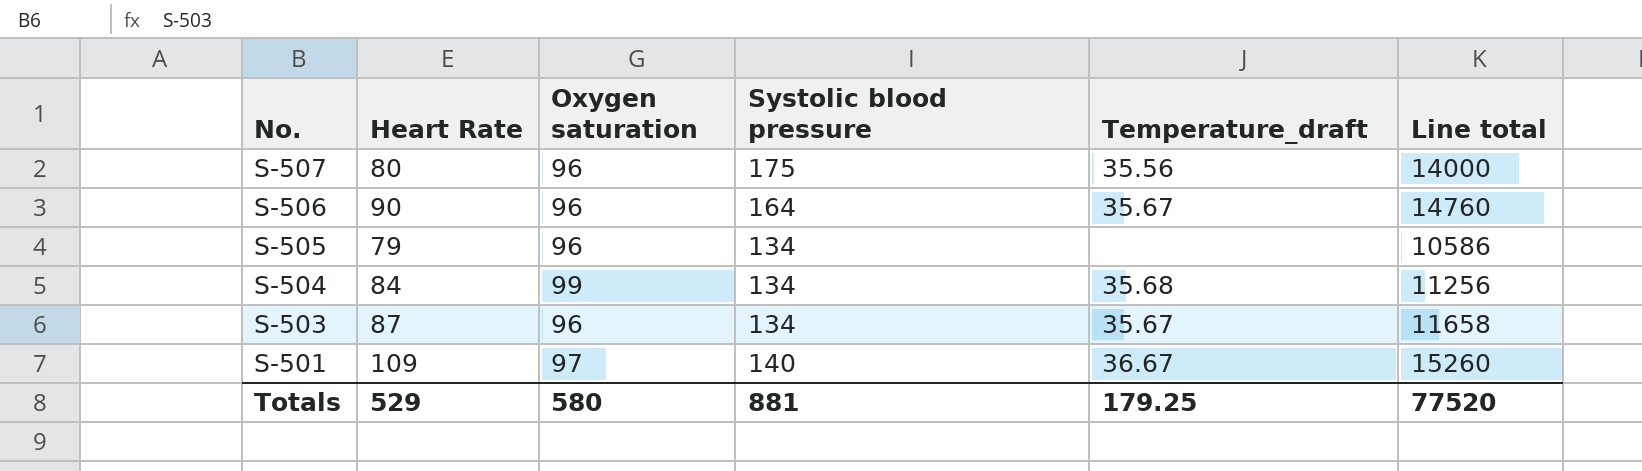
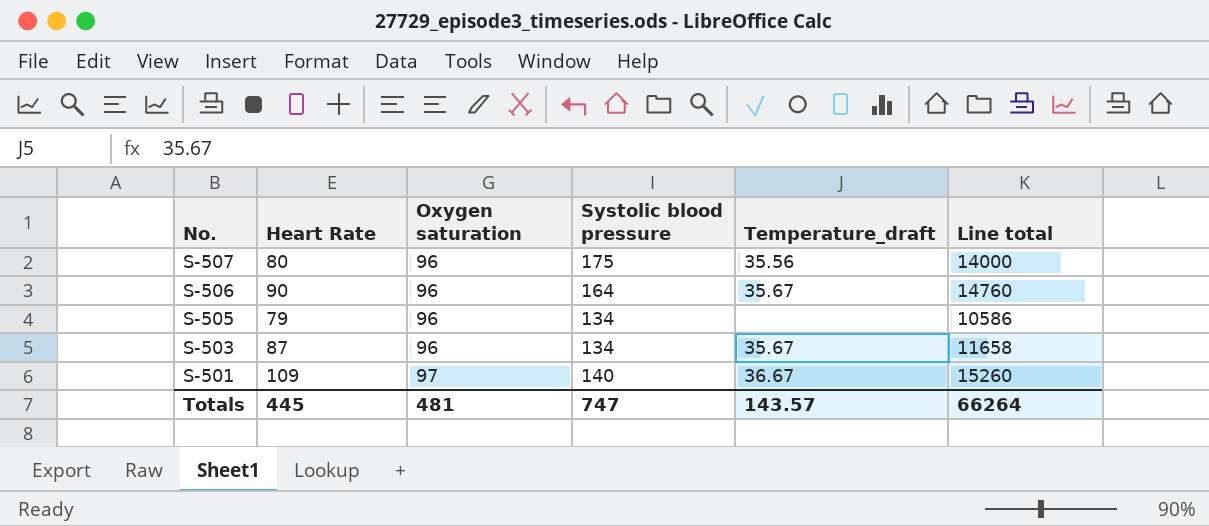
row S-504: 84 | 99 | 134 | 35.68 | 11256 -> none
Totals | Heart Rate: 529 -> 445
Totals | Oxygen saturation: 580 -> 481
Totals | Systolic blood pressure: 881 -> 747
Totals | Temperature_draft: 179.25 -> 143.57
Totals | Line total: 77520 -> 66264

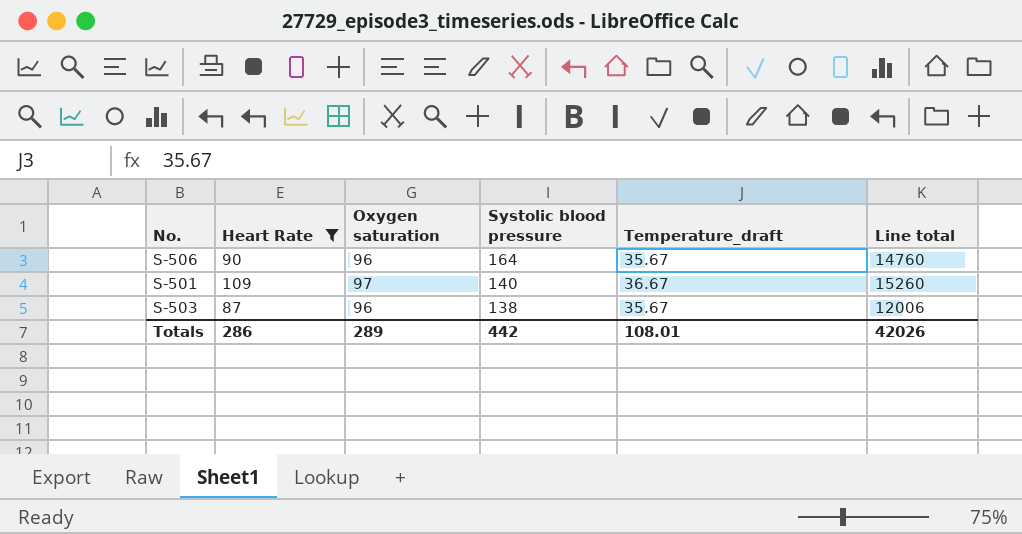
filter: none -> Heart Rate >= 87
row order: No. descending -> Systolic blood pressure descending
S-503 | Systolic blood pressure: 134 -> 138
S-503 | Line total: 11658 -> 12006
Totals | Heart Rate: 445 -> 286
Totals | Oxygen saturation: 481 -> 289
Totals | Systolic blood pressure: 747 -> 442
Totals | Temperature_draft: 143.57 -> 108.01
Totals | Line total: 66264 -> 42026

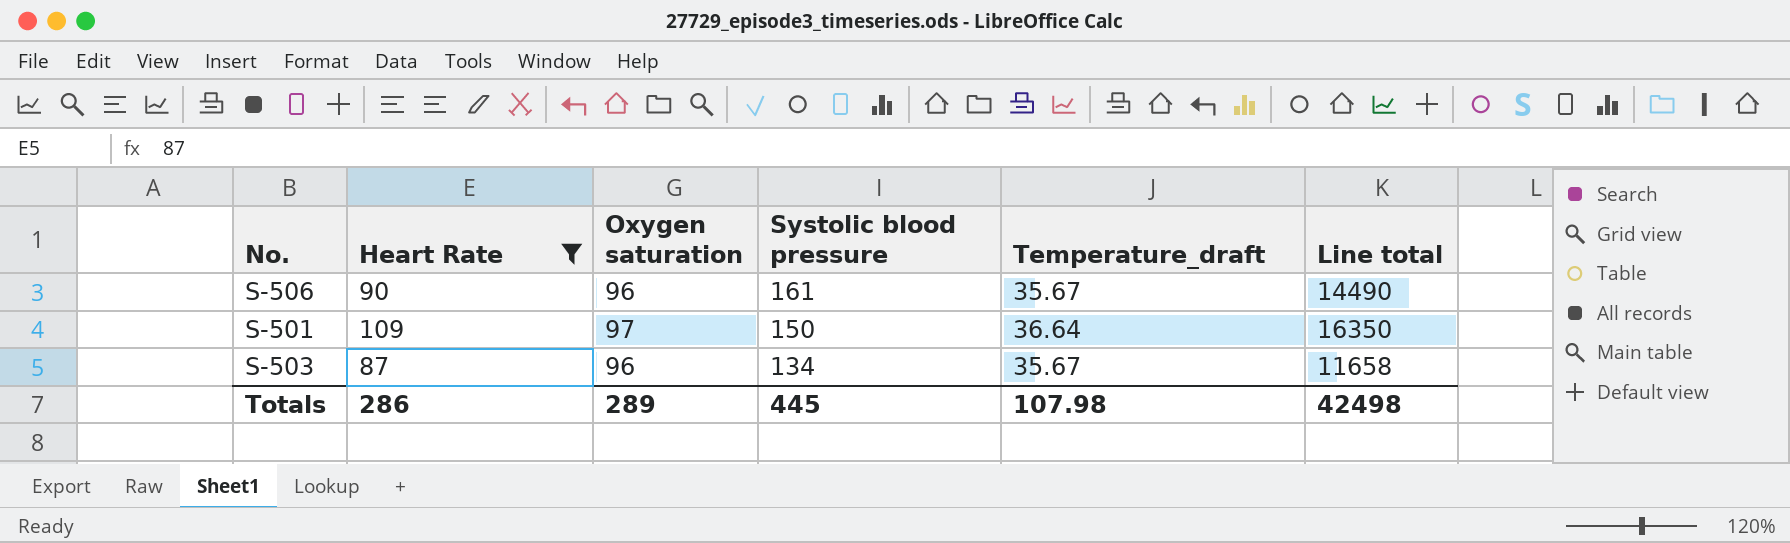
S-506 | Systolic blood pressure: 164 -> 161
S-506 | Line total: 14760 -> 14490
S-501 | Systolic blood pressure: 140 -> 150
S-501 | Temperature_draft: 36.67 -> 36.64
S-501 | Line total: 15260 -> 16350
S-503 | Systolic blood pressure: 138 -> 134
S-503 | Line total: 12006 -> 11658
Totals | Systolic blood pressure: 442 -> 445
Totals | Temperature_draft: 108.01 -> 107.98
Totals | Line total: 42026 -> 42498

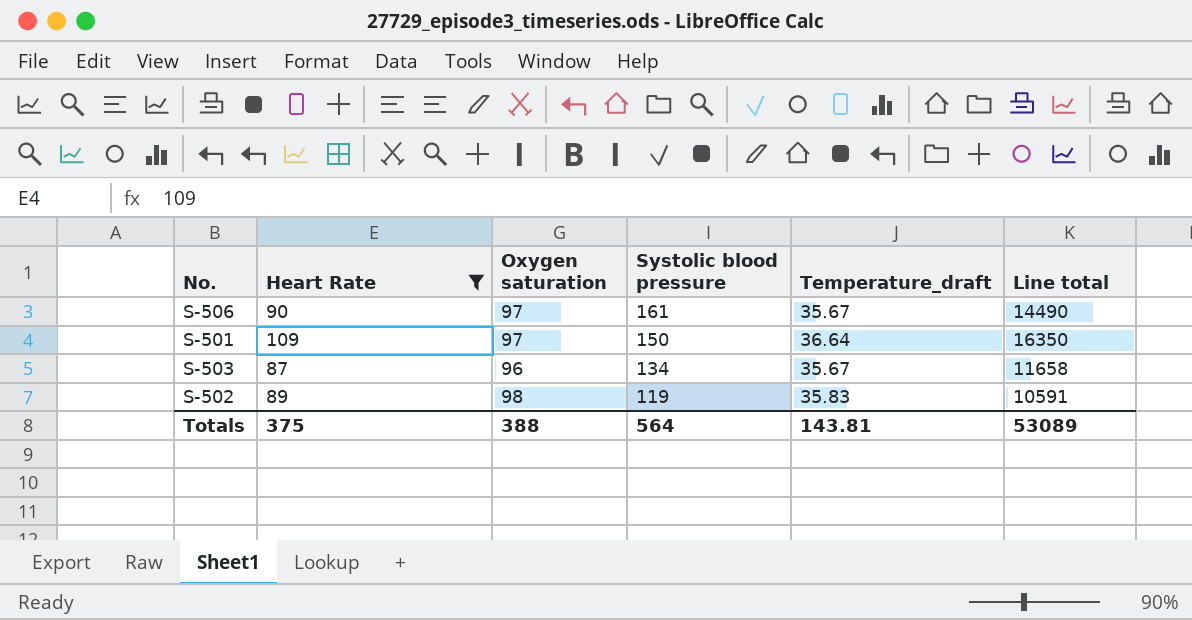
S-506 | Oxygen saturation: 96 -> 97
row S-502: none -> 89 | 98 | 119 | 35.83 | 10591
Totals | Heart Rate: 286 -> 375
Totals | Oxygen saturation: 289 -> 388
Totals | Systolic blood pressure: 445 -> 564
Totals | Temperature_draft: 107.98 -> 143.81
Totals | Line total: 42498 -> 53089

